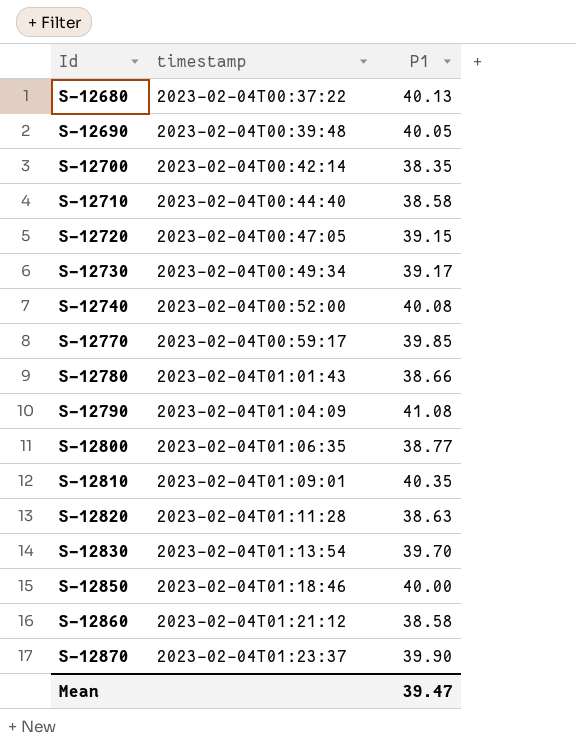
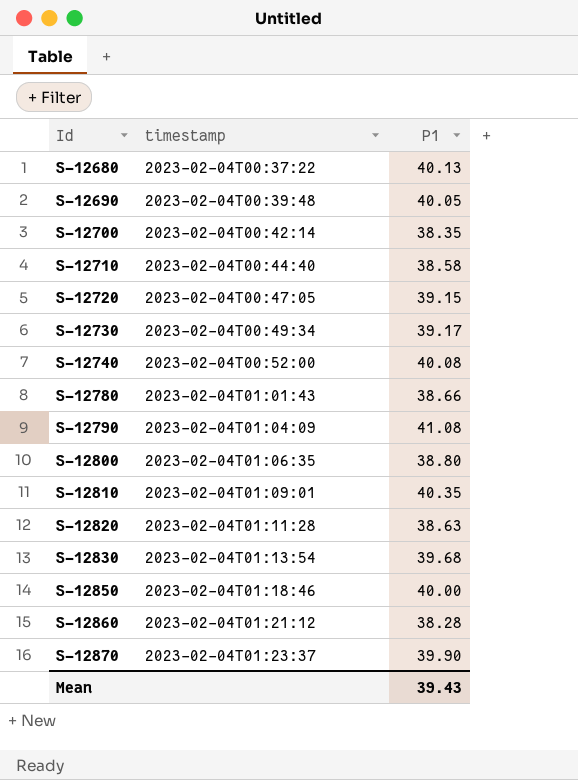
row S-12770: 2023-02-04T00:59:17 | 39.85 -> none
S-12800 | P1: 38.77 -> 38.80
S-12830 | P1: 39.70 -> 39.68
S-12860 | P1: 38.58 -> 38.28
Mean | P1: 39.47 -> 39.43

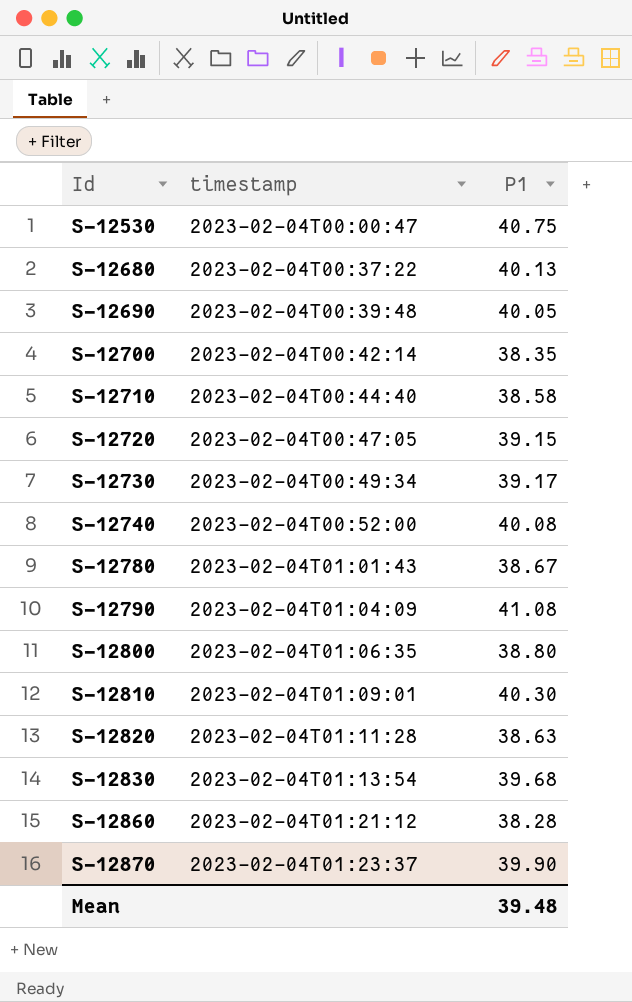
row S-12850: 2023-02-04T01:18:46 | 40.00 -> none
row S-12530: none -> 2023-02-04T00:00:47 | 40.75
S-12780 | P1: 38.66 -> 38.67
S-12810 | P1: 40.35 -> 40.30
Mean | P1: 39.43 -> 39.48

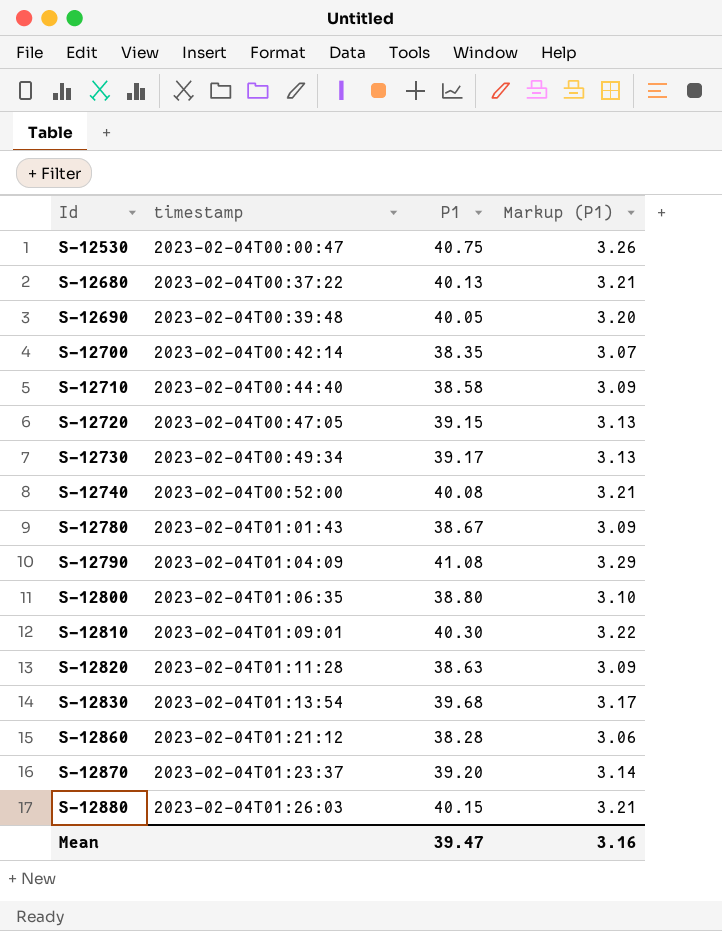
column Markup (P1) | formula: none -> [P1] * 0.08
S-12870 | P1: 39.90 -> 39.20
row S-12880: none -> 2023-02-04T01:26:03 | 40.15 | 3.21
Mean | P1: 39.48 -> 39.47

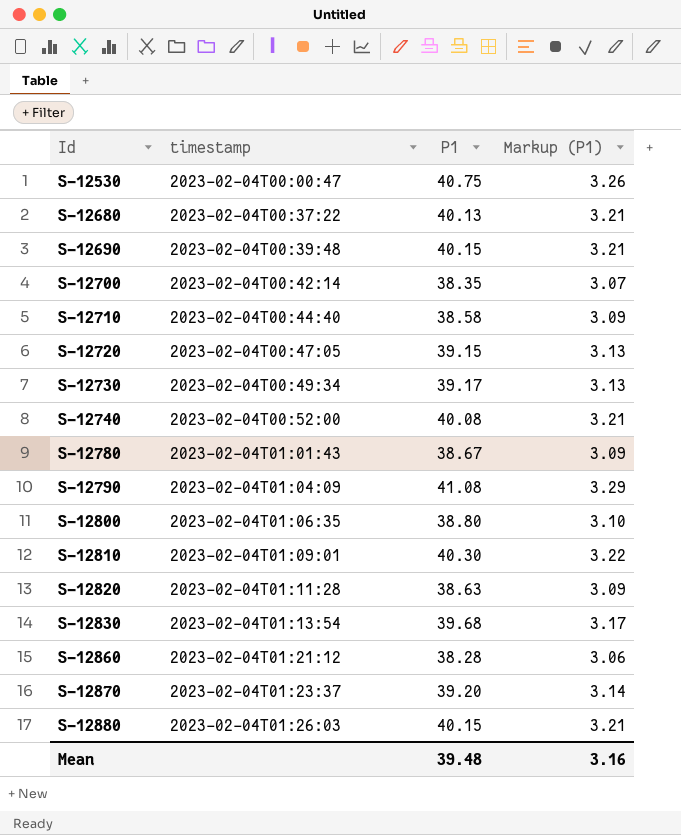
S-12690 | P1: 40.05 -> 40.15
S-12690 | Markup (P1): 3.20 -> 3.21
Mean | P1: 39.47 -> 39.48

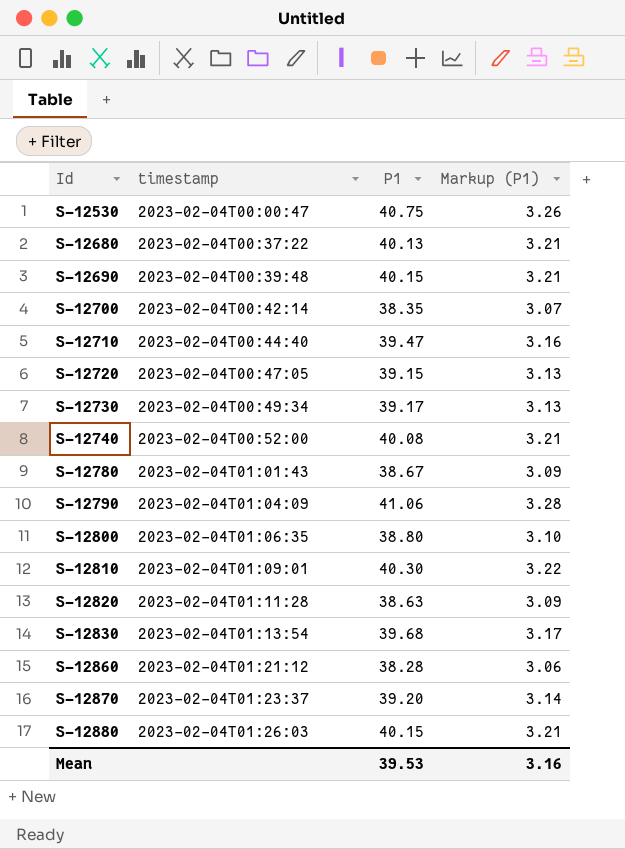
S-12710 | P1: 38.58 -> 39.47
S-12710 | Markup (P1): 3.09 -> 3.16
S-12790 | P1: 41.08 -> 41.06
S-12790 | Markup (P1): 3.29 -> 3.28
Mean | P1: 39.48 -> 39.53

